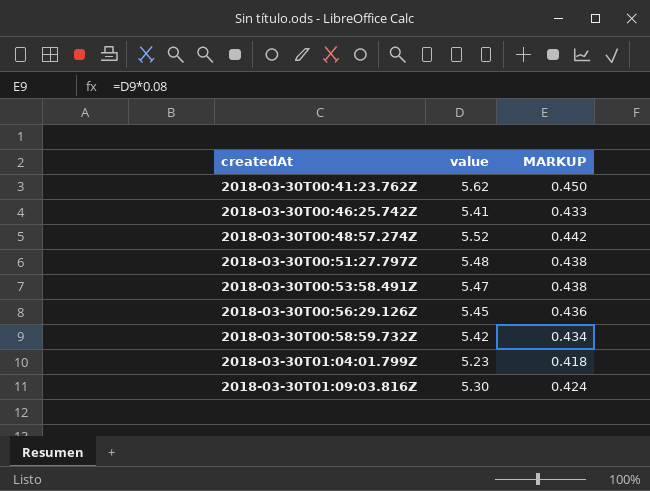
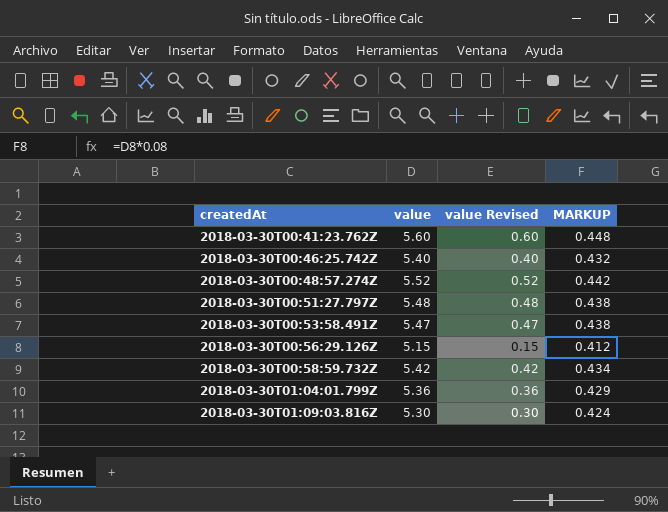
column value Revised | formula: none -> [value] - 5
2018-03-30T00:41:23.762Z | value: 5.62 -> 5.60
2018-03-30T00:41:23.762Z | MARKUP: 0.450 -> 0.448
2018-03-30T00:46:25.742Z | value: 5.41 -> 5.40
2018-03-30T00:46:25.742Z | MARKUP: 0.433 -> 0.432
2018-03-30T00:56:29.126Z | value: 5.45 -> 5.15
2018-03-30T00:56:29.126Z | MARKUP: 0.436 -> 0.412
2018-03-30T01:04:01.799Z | value: 5.23 -> 5.36
2018-03-30T01:04:01.799Z | MARKUP: 0.418 -> 0.429

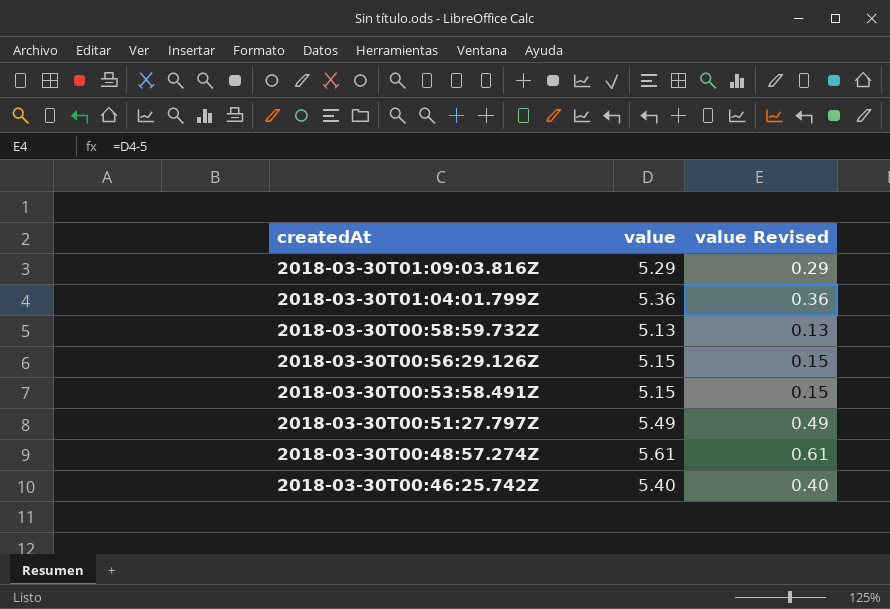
row order: createdAt ascending -> createdAt descending
column MARKUP | formula: [value] * 0.08 -> none
row 2018-03-30T00:41:23.762Z: 5.60 | 0.60 | 0.448 -> none
2018-03-30T01:09:03.816Z | value: 5.30 -> 5.29
2018-03-30T01:09:03.816Z | value Revised: 0.30 -> 0.29
2018-03-30T00:58:59.732Z | value: 5.42 -> 5.13
2018-03-30T00:58:59.732Z | value Revised: 0.42 -> 0.13
2018-03-30T00:53:58.491Z | value: 5.47 -> 5.15
2018-03-30T00:53:58.491Z | value Revised: 0.47 -> 0.15
2018-03-30T00:51:27.797Z | value: 5.48 -> 5.49
2018-03-30T00:51:27.797Z | value Revised: 0.48 -> 0.49
2018-03-30T00:48:57.274Z | value: 5.52 -> 5.61
2018-03-30T00:48:57.274Z | value Revised: 0.52 -> 0.61

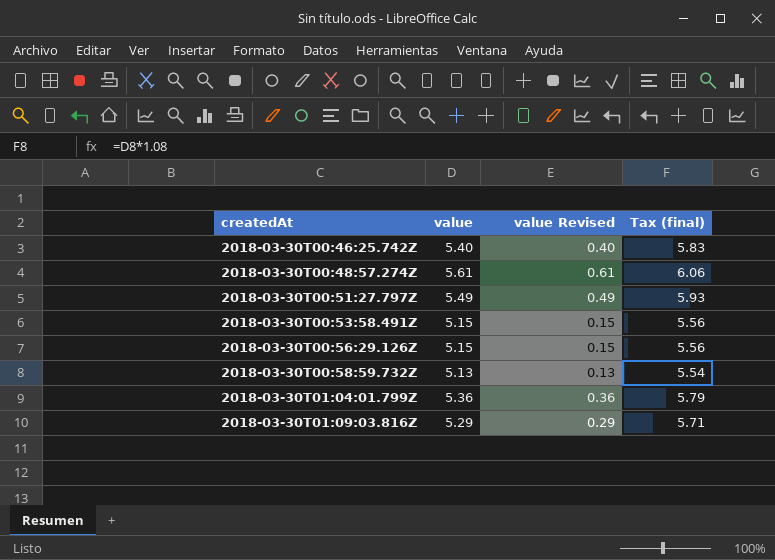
row order: createdAt descending -> createdAt ascending
column Tax (final) | formula: none -> [value] * 1.08

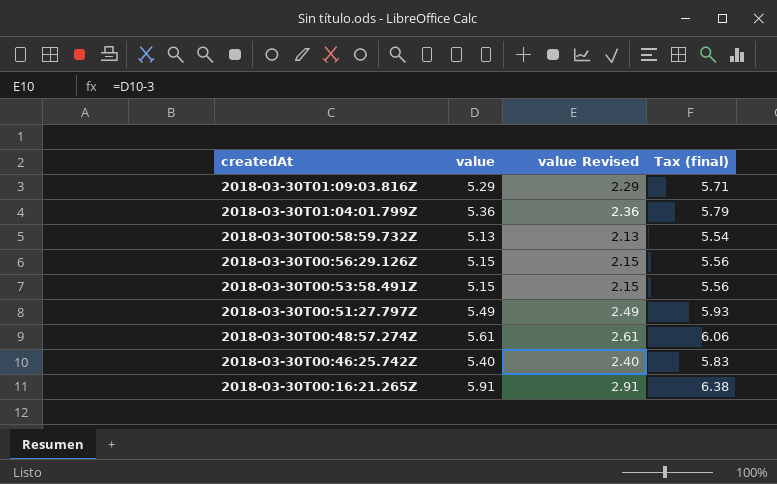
row order: createdAt ascending -> createdAt descending
column value Revised | formula: [value] - 5 -> [value] - 3
row 2018-03-30T00:16:21.265Z: none -> 5.91 | 2.91 | 6.38

